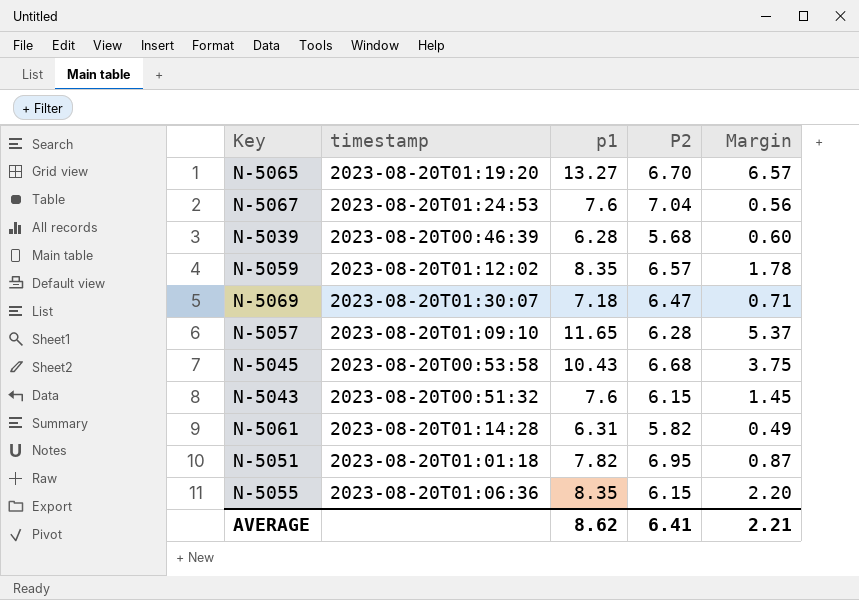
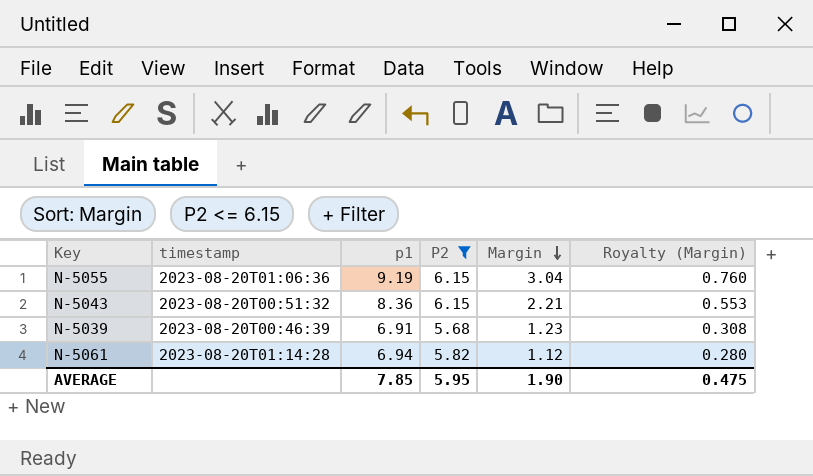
filter: none -> P2 <= 6.15
row order: none -> Margin descending
column Royalty (Margin) | formula: none -> [Margin] * 0.25
N-5055 | p1: 8.35 -> 9.19
N-5055 | Margin: 2.20 -> 3.04
N-5043 | p1: 7.6 -> 8.36
N-5043 | Margin: 1.45 -> 2.21
N-5039 | p1: 6.28 -> 6.91
N-5039 | Margin: 0.60 -> 1.23
N-5061 | p1: 6.31 -> 6.94
N-5061 | Margin: 0.49 -> 1.12
AVERAGE | p1: 8.62 -> 7.85
AVERAGE | P2: 6.41 -> 5.95
AVERAGE | Margin: 2.21 -> 1.90

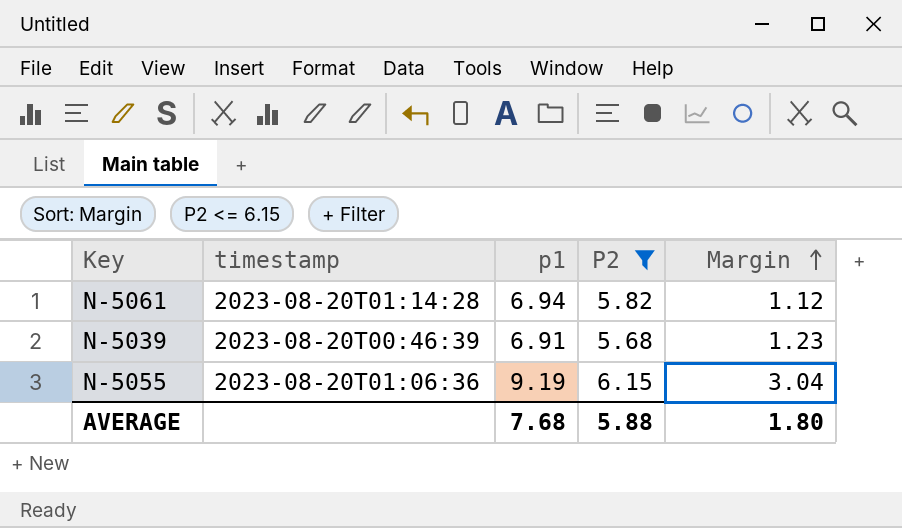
row order: Margin descending -> Margin ascending
column Royalty (Margin) | formula: [Margin] * 0.25 -> none
row N-5043: 2023-08-20T00:51:32 | 8.36 | 6.15 | 2.21 | 0.553 -> none
AVERAGE | p1: 7.85 -> 7.68
AVERAGE | P2: 5.95 -> 5.88
AVERAGE | Margin: 1.90 -> 1.80

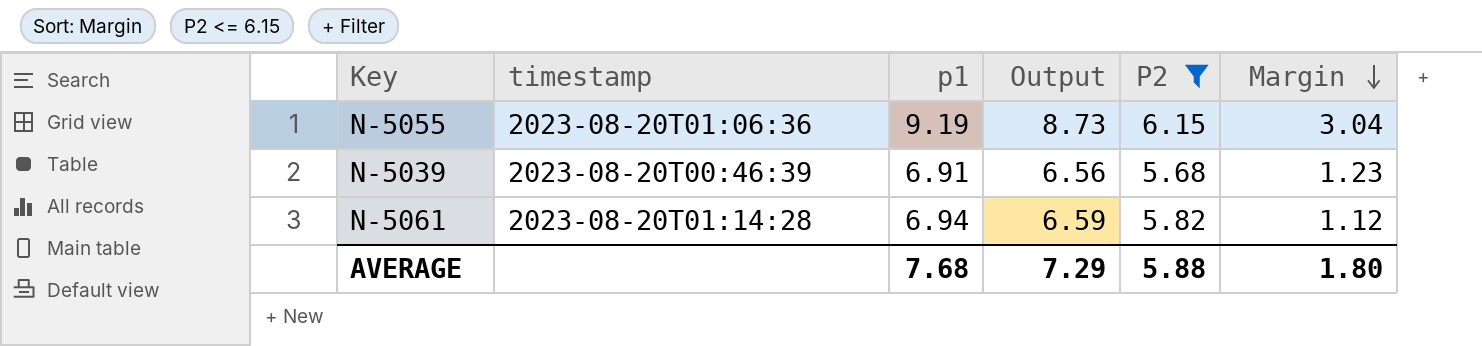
row order: Margin ascending -> Margin descending
column Output | formula: none -> [p1] * 0.95

